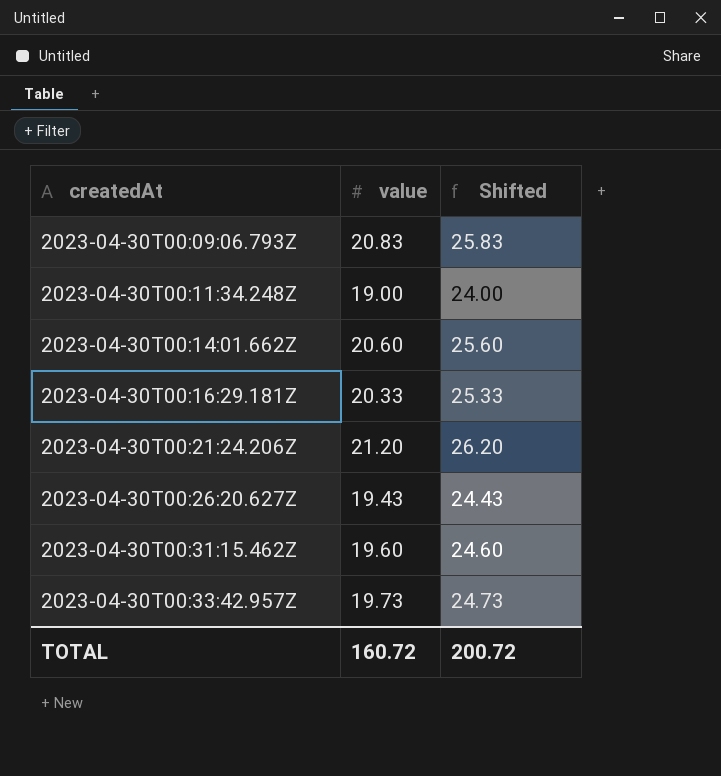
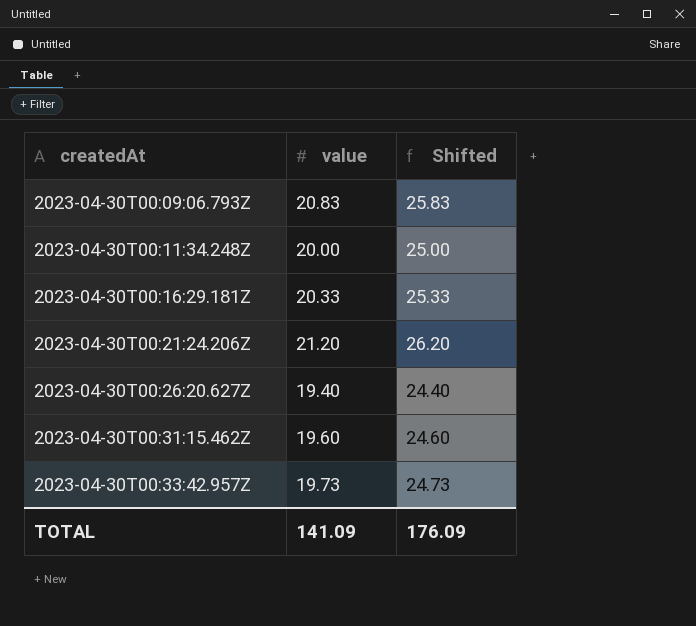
row 2023-04-30T00:14:01.662Z: 20.60 | 25.60 -> none
2023-04-30T00:11:34.248Z | value: 19.00 -> 20.00
2023-04-30T00:11:34.248Z | Shifted: 24.00 -> 25.00
2023-04-30T00:26:20.627Z | value: 19.43 -> 19.40
2023-04-30T00:26:20.627Z | Shifted: 24.43 -> 24.40
TOTAL | value: 160.72 -> 141.09
TOTAL | Shifted: 200.72 -> 176.09

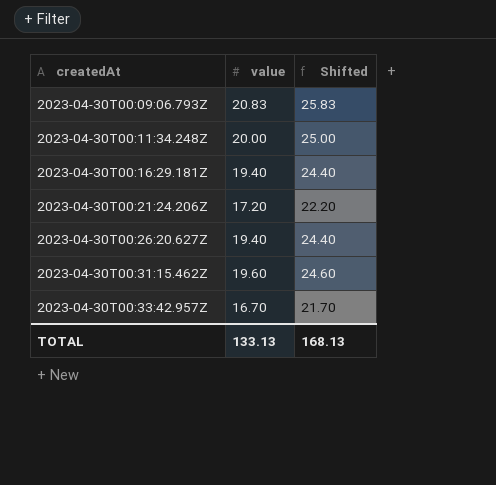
2023-04-30T00:16:29.181Z | value: 20.33 -> 19.40
2023-04-30T00:16:29.181Z | Shifted: 25.33 -> 24.40
2023-04-30T00:21:24.206Z | value: 21.20 -> 17.20
2023-04-30T00:21:24.206Z | Shifted: 26.20 -> 22.20
2023-04-30T00:33:42.957Z | value: 19.73 -> 16.70
2023-04-30T00:33:42.957Z | Shifted: 24.73 -> 21.70
TOTAL | value: 141.09 -> 133.13
TOTAL | Shifted: 176.09 -> 168.13

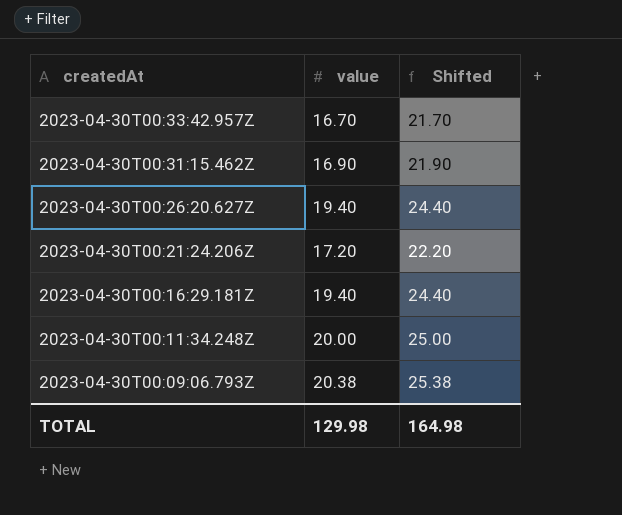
row order: createdAt ascending -> createdAt descending
2023-04-30T00:31:15.462Z | value: 19.60 -> 16.90
2023-04-30T00:31:15.462Z | Shifted: 24.60 -> 21.90
2023-04-30T00:09:06.793Z | value: 20.83 -> 20.38
2023-04-30T00:09:06.793Z | Shifted: 25.83 -> 25.38
TOTAL | value: 133.13 -> 129.98
TOTAL | Shifted: 168.13 -> 164.98

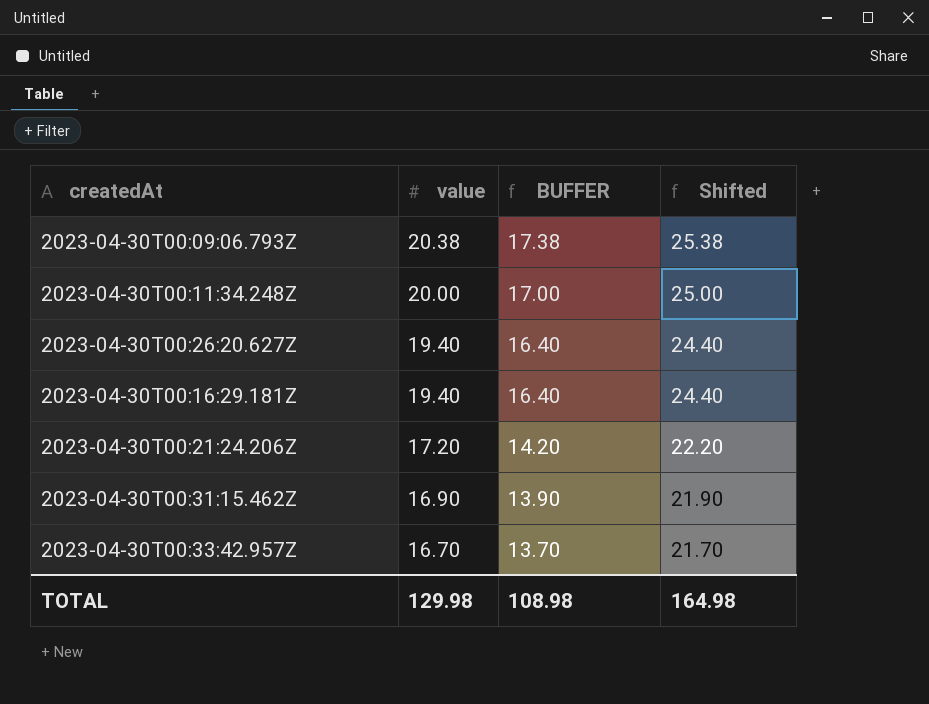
row order: createdAt descending -> value descending
column BUFFER | formula: none -> [value] - 3

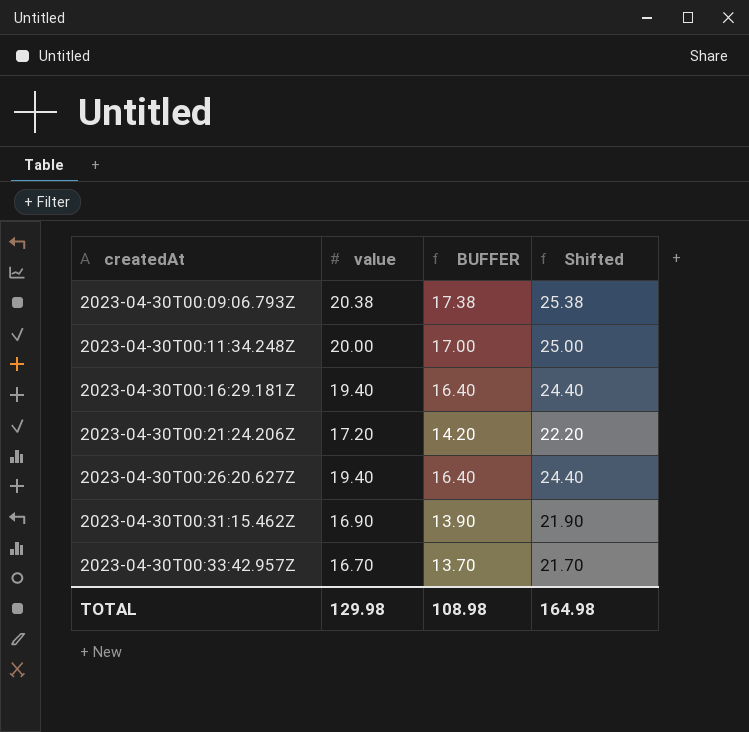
row order: value descending -> createdAt ascending

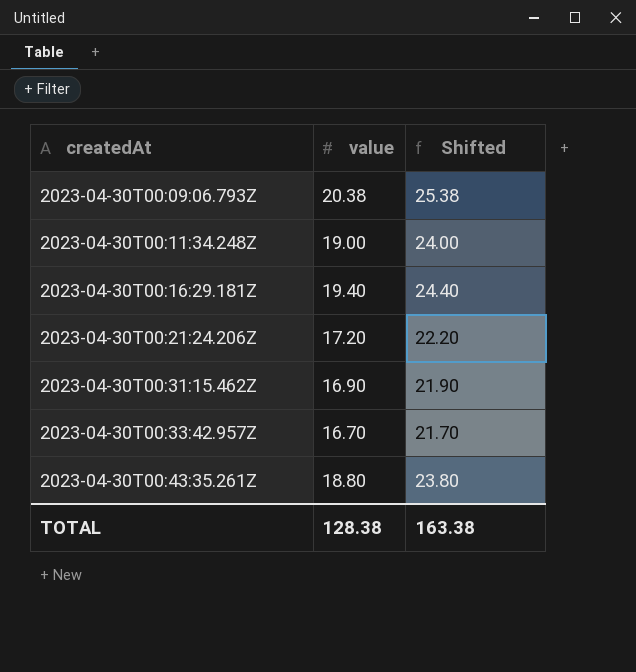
column BUFFER | formula: [value] - 3 -> none
row 2023-04-30T00:26:20.627Z: 19.40 | 16.40 | 24.40 -> none
2023-04-30T00:11:34.248Z | value: 20.00 -> 19.00
2023-04-30T00:11:34.248Z | Shifted: 25.00 -> 24.00
row 2023-04-30T00:43:35.261Z: none -> 18.80 | 23.80
TOTAL | value: 129.98 -> 128.38
TOTAL | Shifted: 164.98 -> 163.38

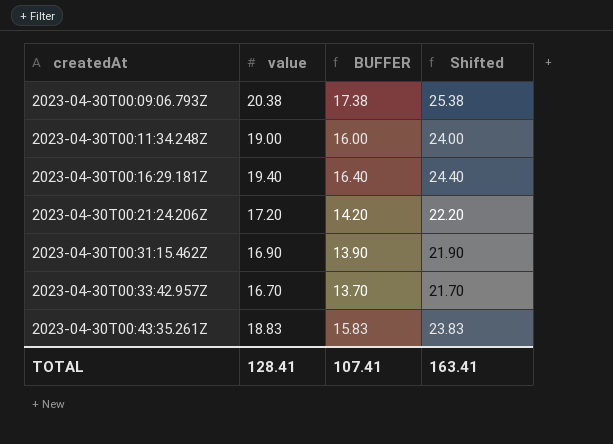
column BUFFER | formula: none -> [value] - 3
2023-04-30T00:43:35.261Z | value: 18.80 -> 18.83
2023-04-30T00:43:35.261Z | Shifted: 23.80 -> 23.83
TOTAL | value: 128.38 -> 128.41
TOTAL | Shifted: 163.38 -> 163.41

